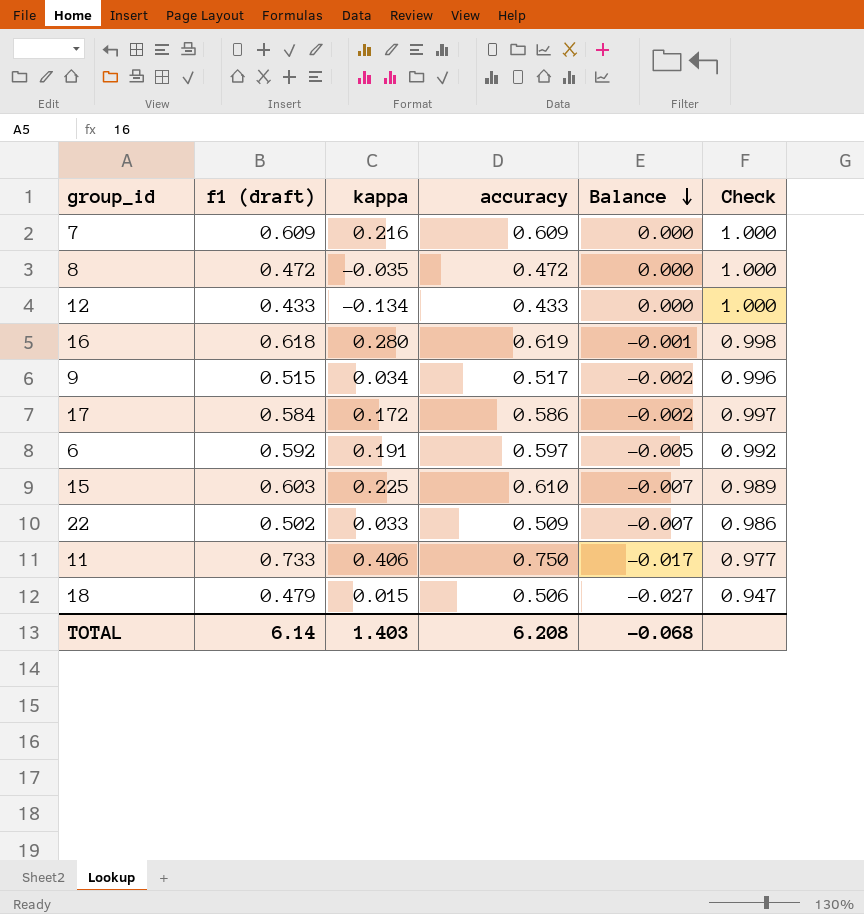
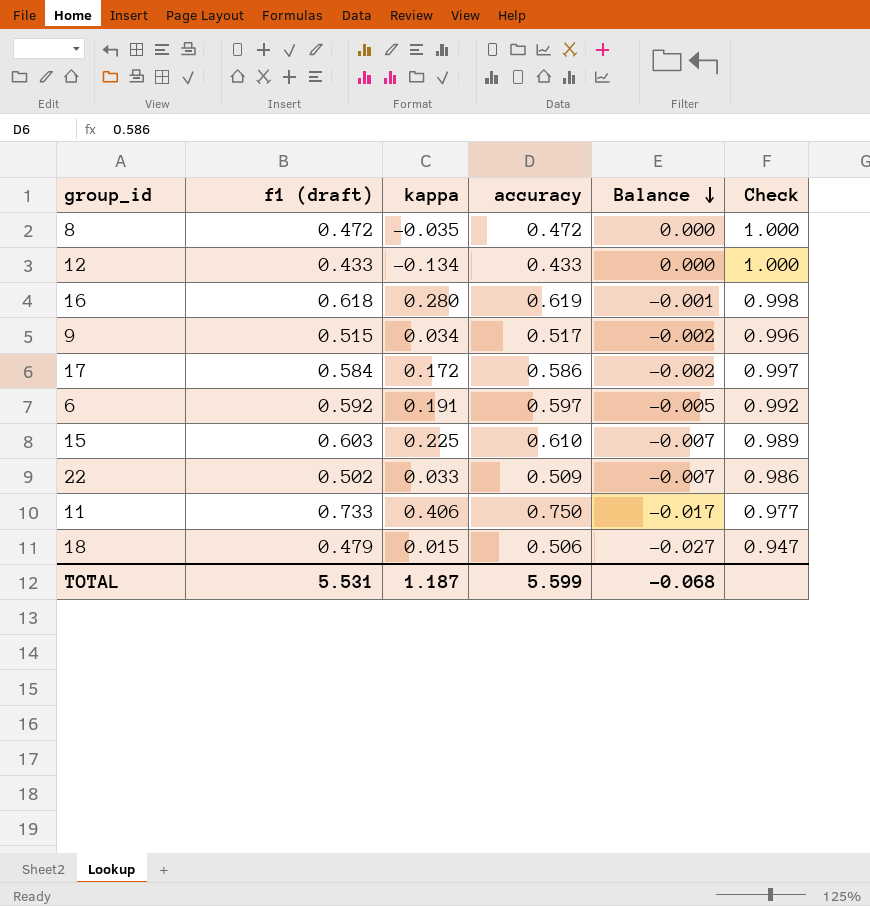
row 7: 0.609 | 0.216 | 0.609 | 0.000 | 1.000 -> none
TOTAL | f1 (draft): 6.14 -> 5.531
TOTAL | kappa: 1.403 -> 1.187
TOTAL | accuracy: 6.208 -> 5.599

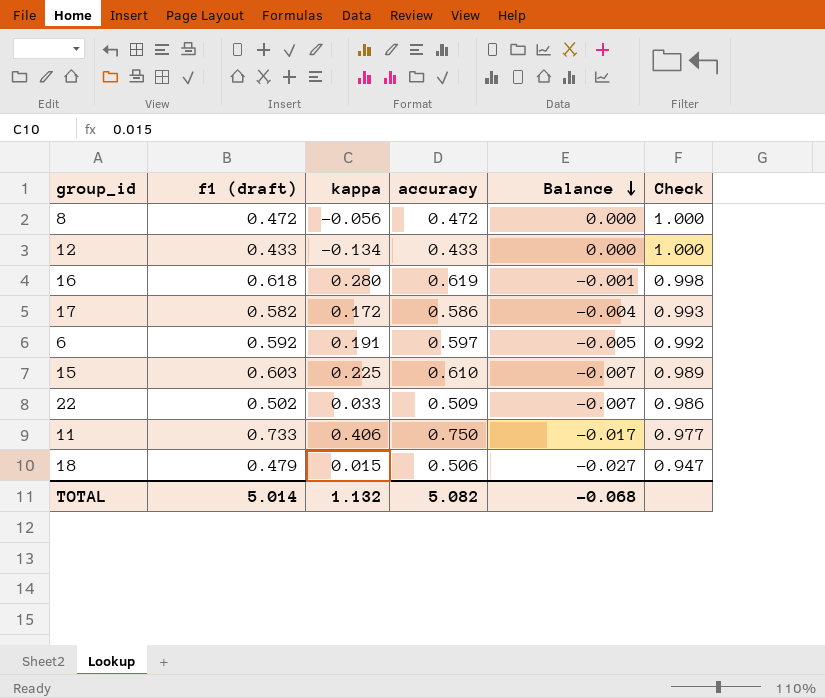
row 9: 0.515 | 0.034 | 0.517 | -0.002 | 0.996 -> none
8 | kappa: -0.035 -> -0.056
17 | f1 (draft): 0.584 -> 0.582
17 | Balance: -0.002 -> -0.004
17 | Check: 0.997 -> 0.993
TOTAL | f1 (draft): 5.531 -> 5.014
TOTAL | kappa: 1.187 -> 1.132
TOTAL | accuracy: 5.599 -> 5.082

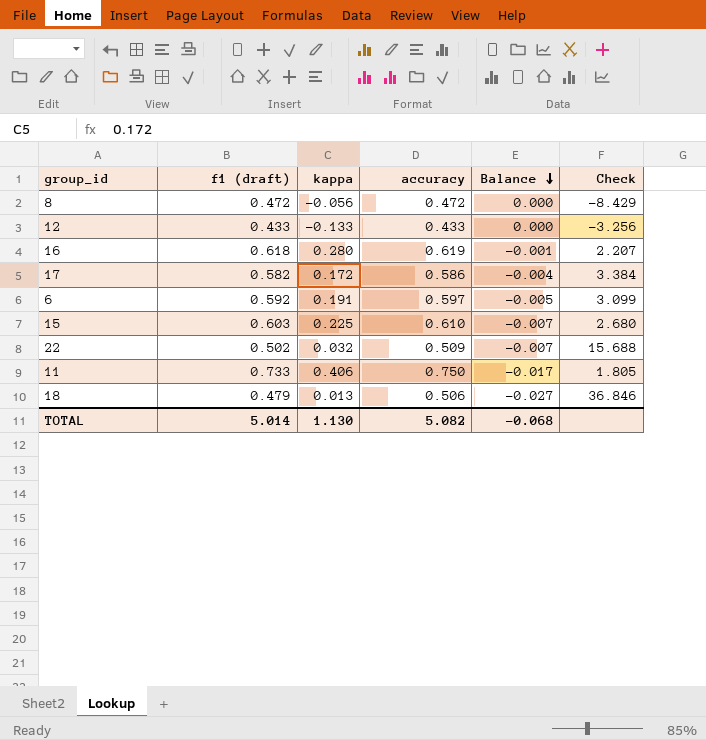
column Check | formula: [f1 (draft)] / [accuracy] -> [f1 (draft)] / [kappa]
12 | kappa: -0.134 -> -0.133
22 | kappa: 0.033 -> 0.032
18 | kappa: 0.015 -> 0.013
TOTAL | kappa: 1.132 -> 1.130

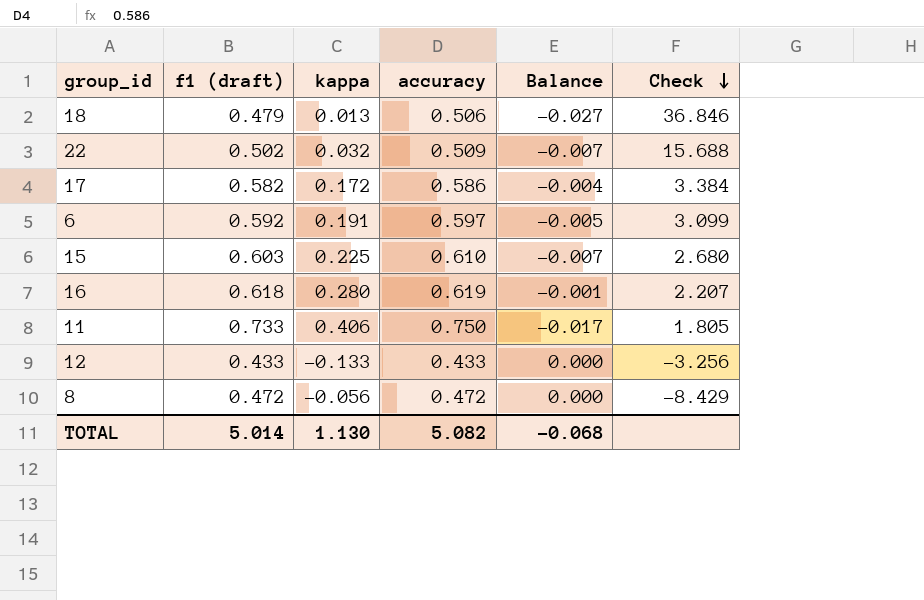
row order: Balance descending -> Check descending

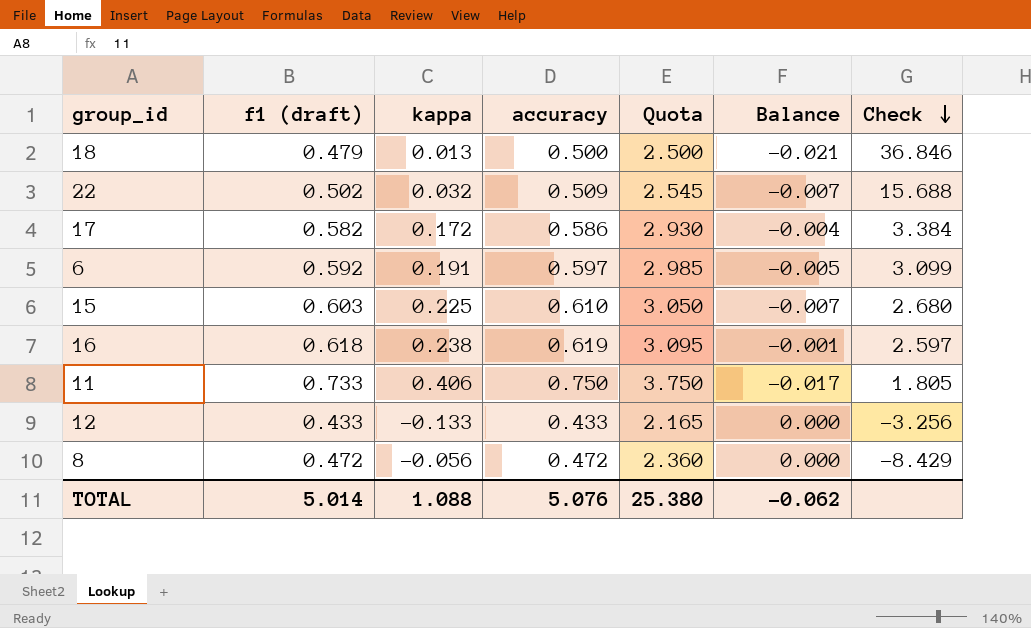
column Quota | formula: none -> [accuracy] * 5
18 | accuracy: 0.506 -> 0.500
18 | Balance: -0.027 -> -0.021
16 | kappa: 0.280 -> 0.238
16 | Check: 2.207 -> 2.597
TOTAL | kappa: 1.130 -> 1.088
TOTAL | accuracy: 5.082 -> 5.076
TOTAL | Balance: -0.068 -> -0.062

